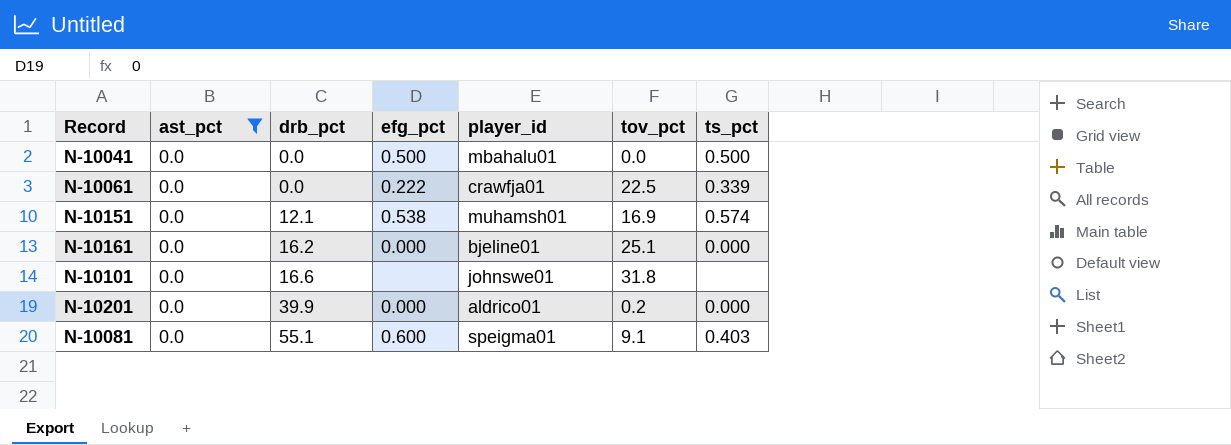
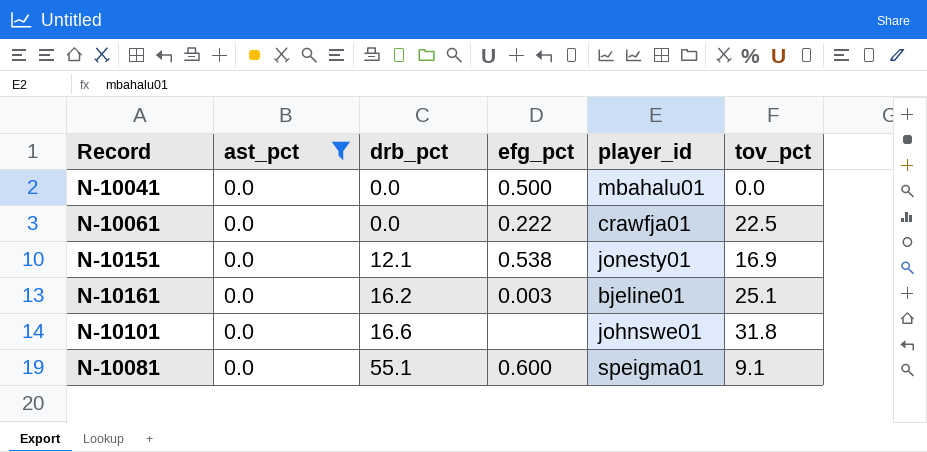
column ts_pct | position: 7 -> none
row N-10201: 0.0 | 39.9 | 0.000 | aldrico01 | 0.2 | 0.000 -> none
N-10151 | player_id: muhamsh01 -> jonesty01
N-10161 | efg_pct: 0.000 -> 0.003

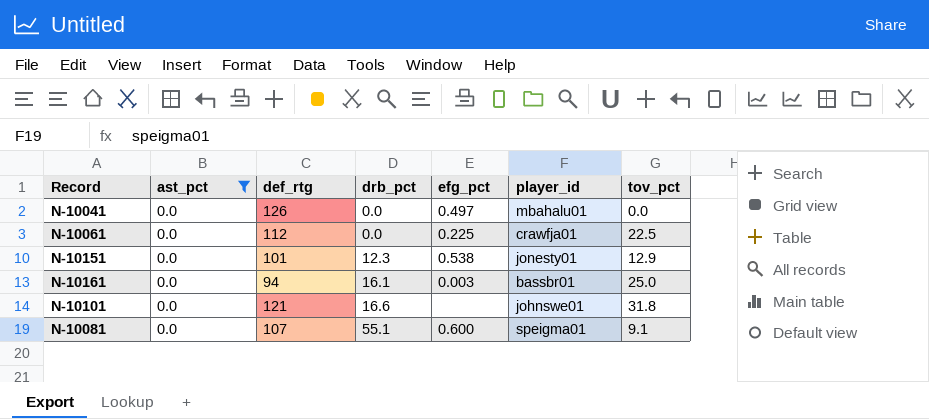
column def_rtg | position: none -> 3
N-10041 | efg_pct: 0.500 -> 0.497
N-10061 | efg_pct: 0.222 -> 0.225
N-10151 | drb_pct: 12.1 -> 12.3
N-10151 | tov_pct: 16.9 -> 12.9
N-10161 | drb_pct: 16.2 -> 16.1
N-10161 | player_id: bjeline01 -> bassbr01
N-10161 | tov_pct: 25.1 -> 25.0

